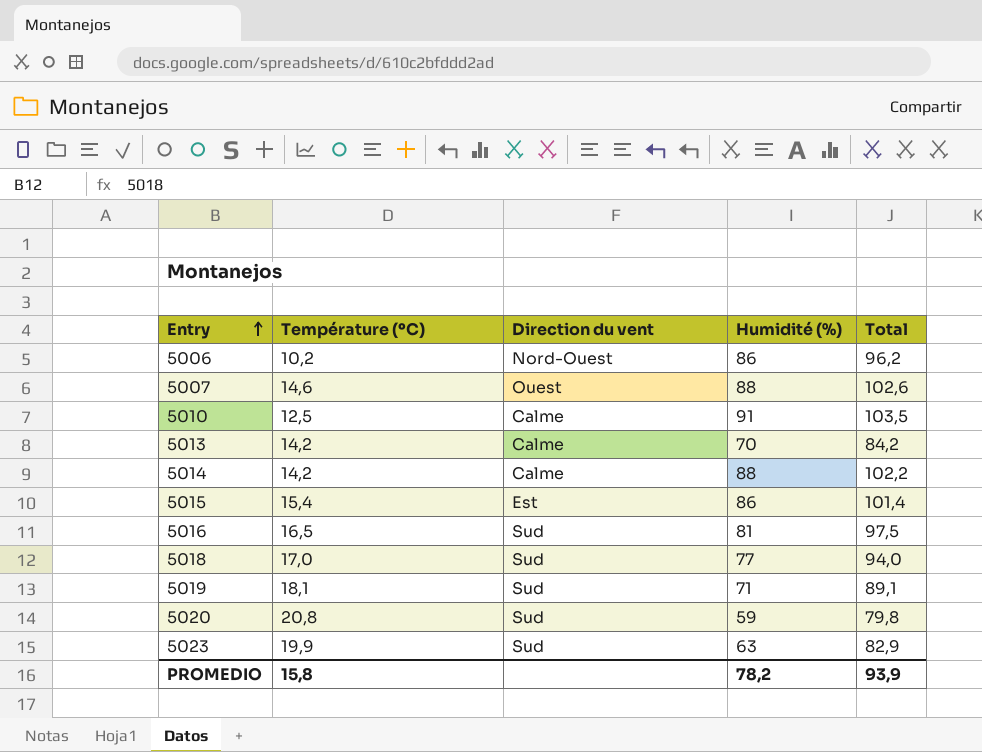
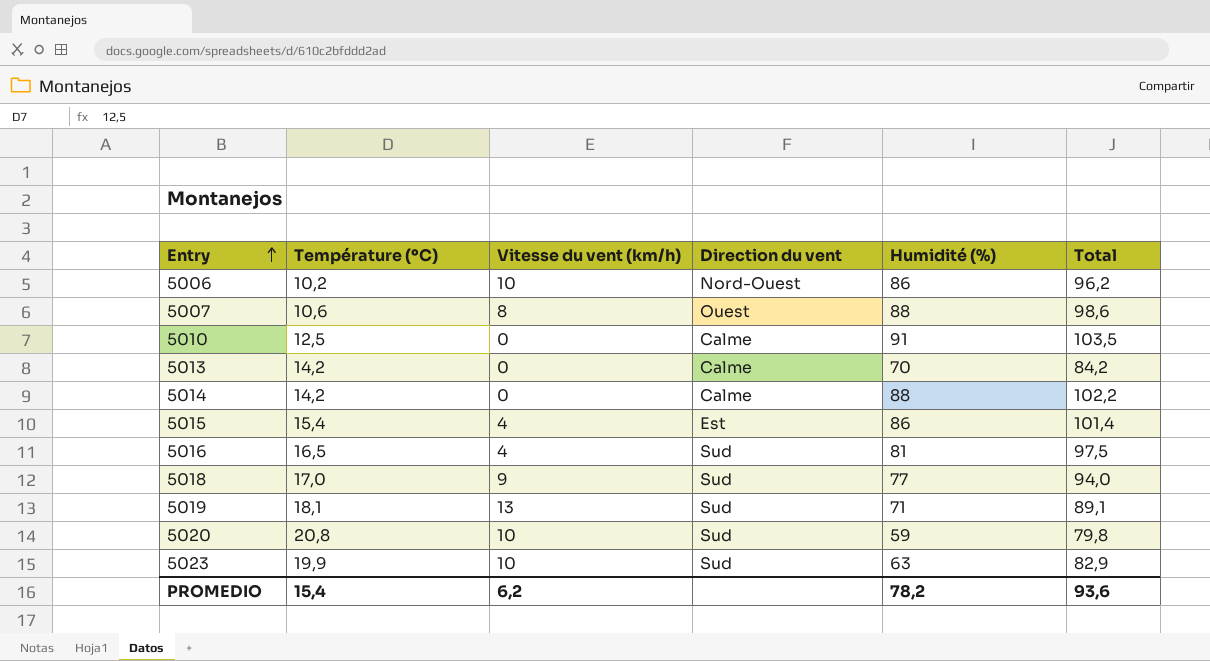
column Vitesse du vent (km/h) | position: none -> 3
5007 | Température (ºC): 14,6 -> 10,6
5007 | Total: 102,6 -> 98,6
PROMEDIO | Température (ºC): 15,8 -> 15,4
PROMEDIO | Total: 93,9 -> 93,6

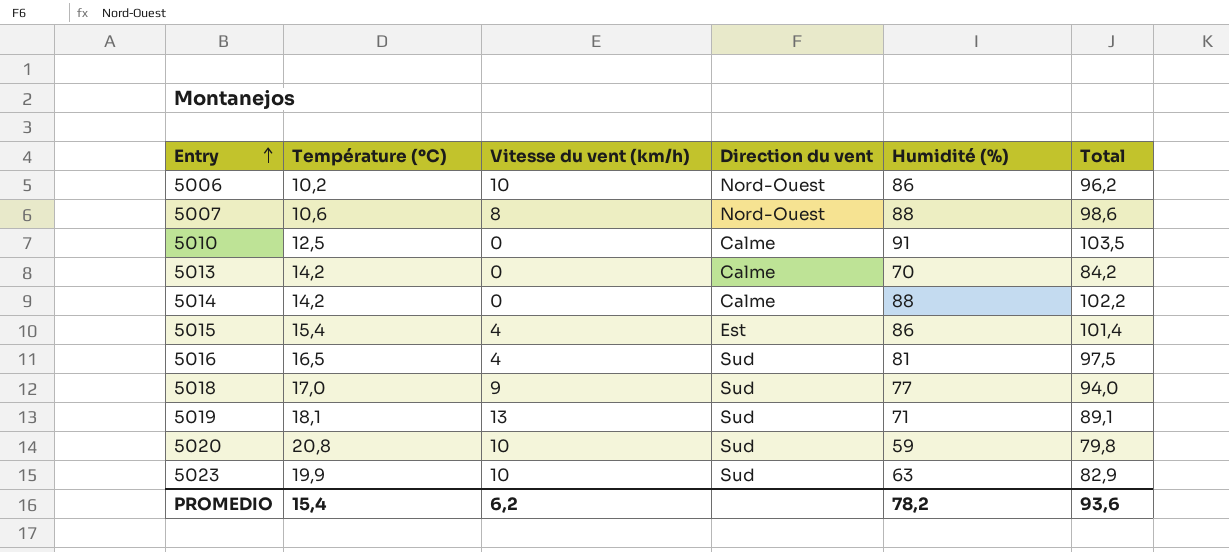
5007 | Direction du vent: Ouest -> Nord-Ouest

